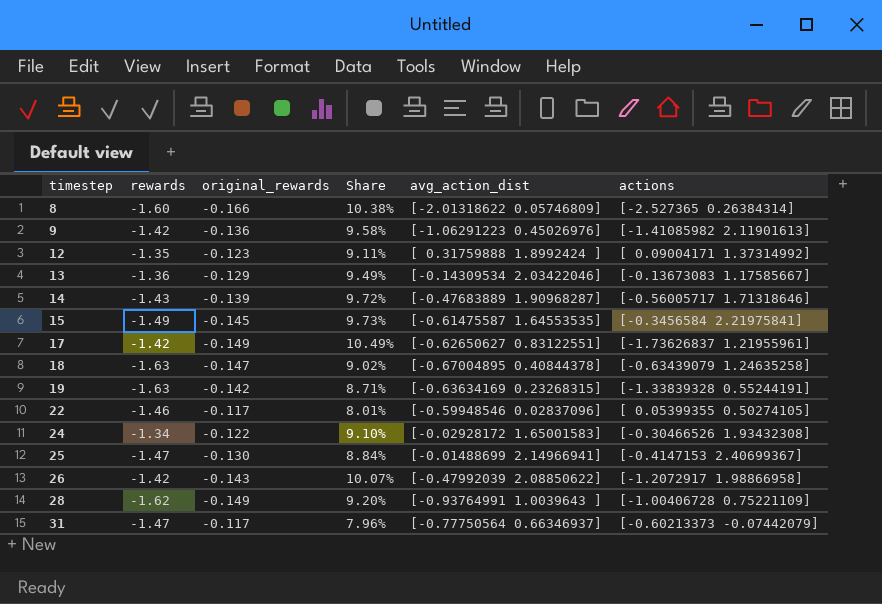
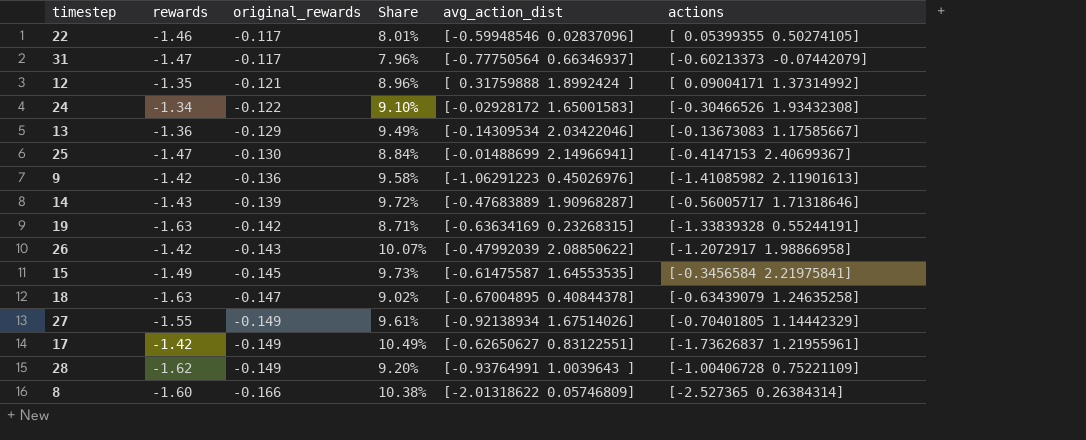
row order: timestep ascending -> original_rewards descending
12 | original_rewards: -0.123 -> -0.121
12 | Share: 9.11% -> 8.96%
row 27: none -> -1.55 | -0.149 | 9.61% | [-0.92138934 1.67514026] | [-0.70401805 1.14442329]

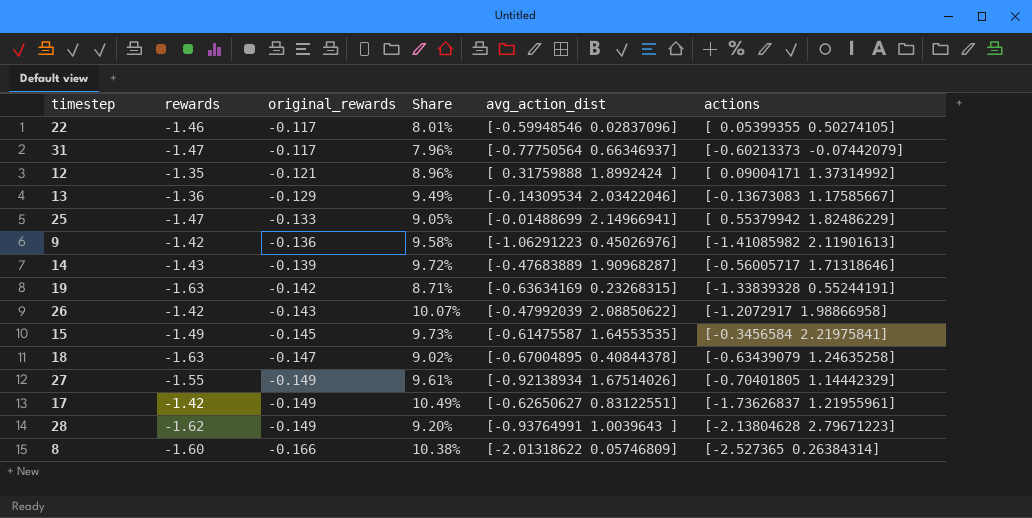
row 24: -1.34 | -0.122 | 9.10% | [-0.02928172 1.65001583] | [-0.30466526 1.93432308] -> none
25 | original_rewards: -0.130 -> -0.133
25 | Share: 8.84% -> 9.05%
25 | actions: [-0.4147153 2.40699367] -> [ 0.55379942 1.82486229]
28 | actions: [-1.00406728 0.75221109] -> [-2.13804628 2.79671223]

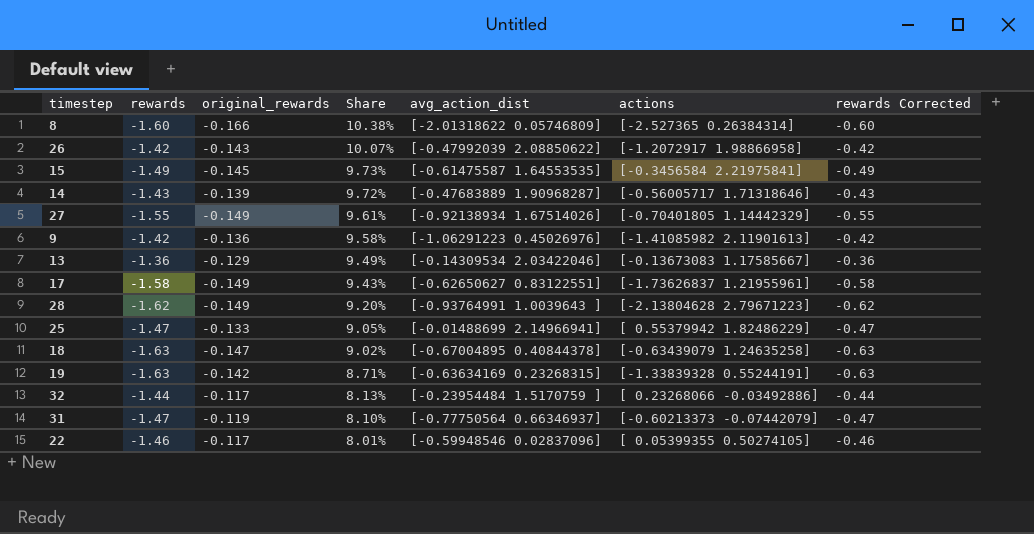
row order: original_rewards descending -> Share descending
column rewards Corrected | formula: none -> [rewards] + 1
row 12: -1.35 | -0.121 | 8.96% | [ 0.31759888 1.8992424 ] | [ 0.09004171 1.37314992] -> none
17 | rewards: -1.42 -> -1.58
17 | Share: 10.49% -> 9.43%
row 32: none -> -1.44 | -0.117 | 8.13% | [-0.23954484 1.5170759 ] | [ 0.23268066 -0.03492886] | -0.44
31 | original_rewards: -0.117 -> -0.119
31 | Share: 7.96% -> 8.10%

